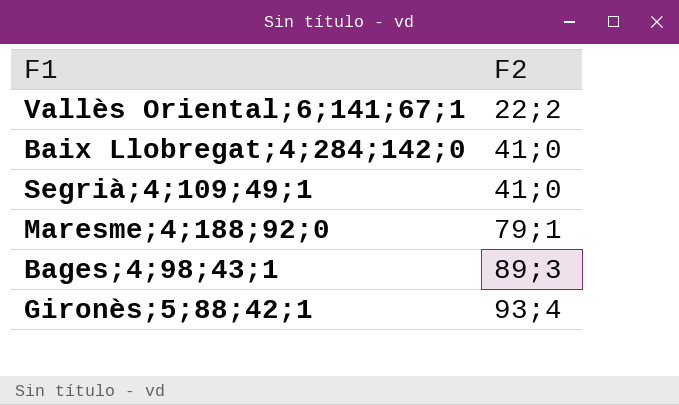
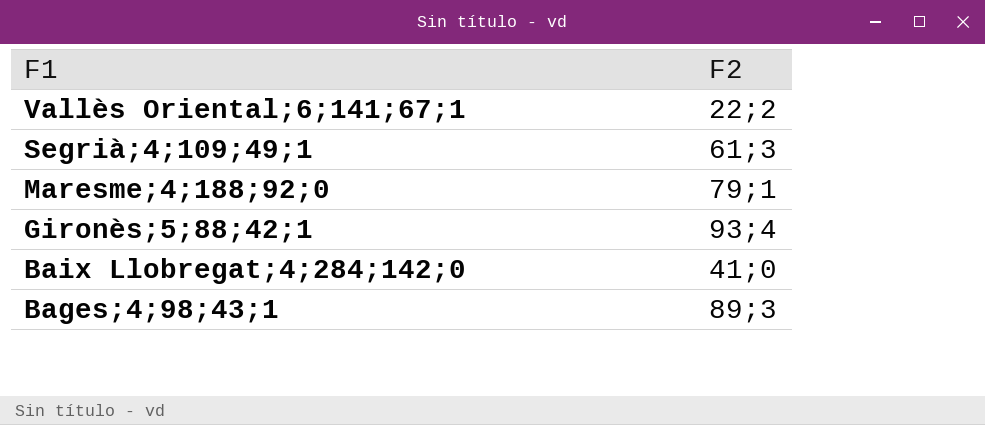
row order: F2 ascending -> F1 descending
Segrià;4;109;49;1 | F2: 41;0 -> 61;3

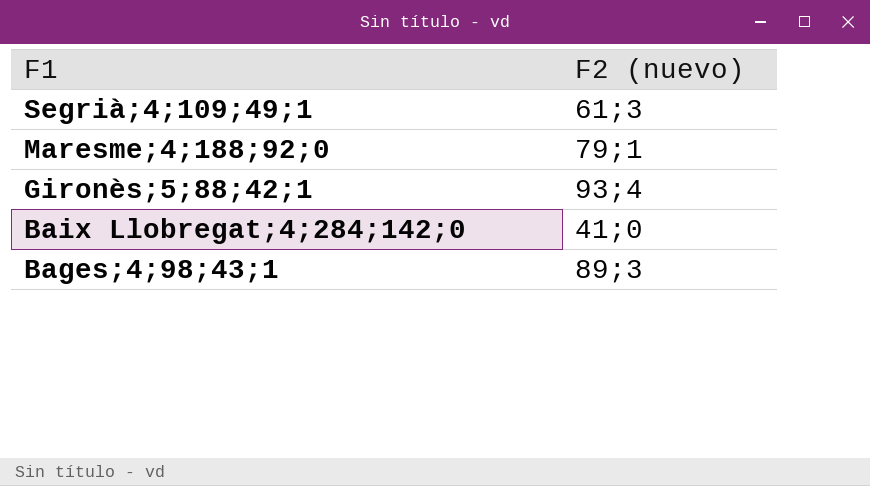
column name: F2 -> F2 (nuevo)
row Vallès Oriental;6;141;67;1: 22;2 -> none

